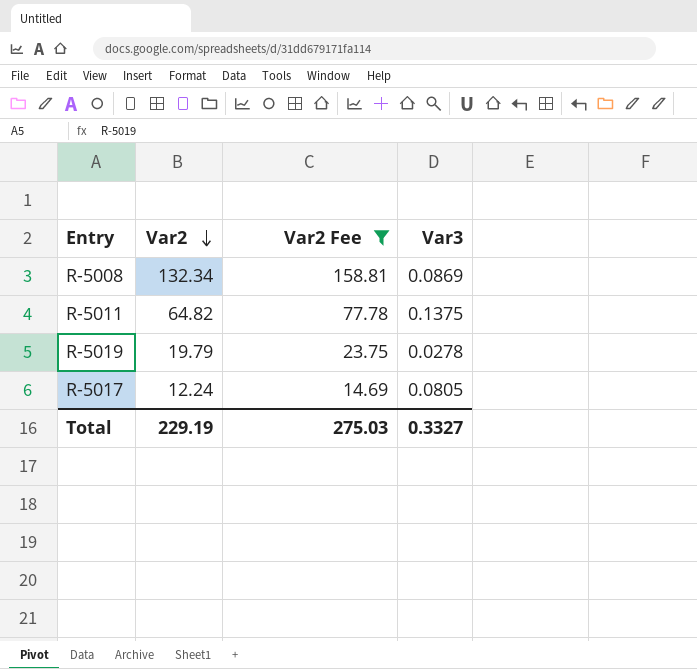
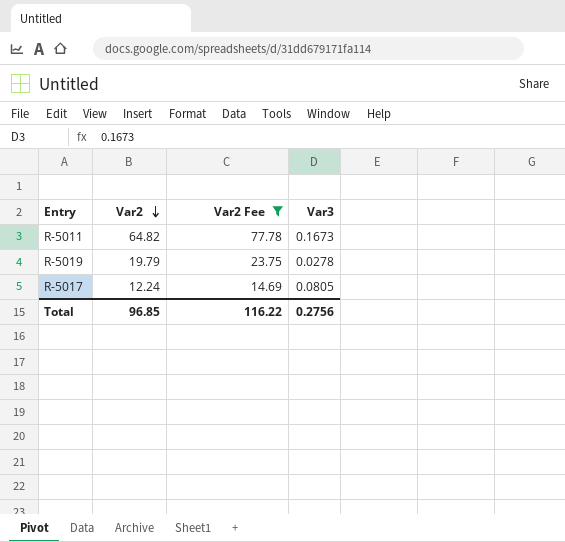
row R-5008: 132.34 | 158.81 | 0.0869 -> none
R-5011 | Var3: 0.1375 -> 0.1673
Total | Var2: 229.19 -> 96.85
Total | Var2 Fee: 275.03 -> 116.22
Total | Var3: 0.3327 -> 0.2756

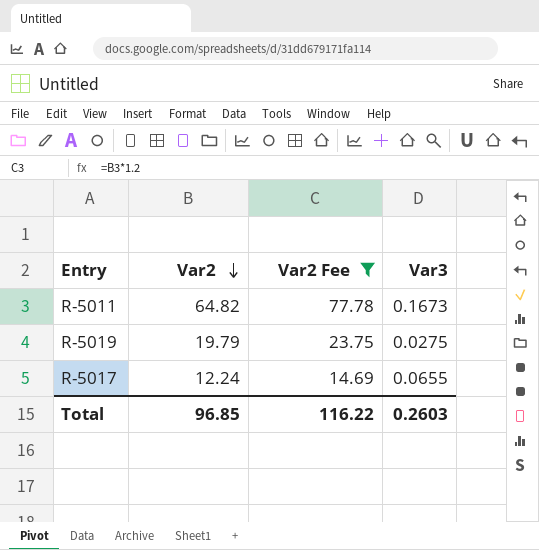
R-5019 | Var3: 0.0278 -> 0.0275
R-5017 | Var3: 0.0805 -> 0.0655
Total | Var3: 0.2756 -> 0.2603

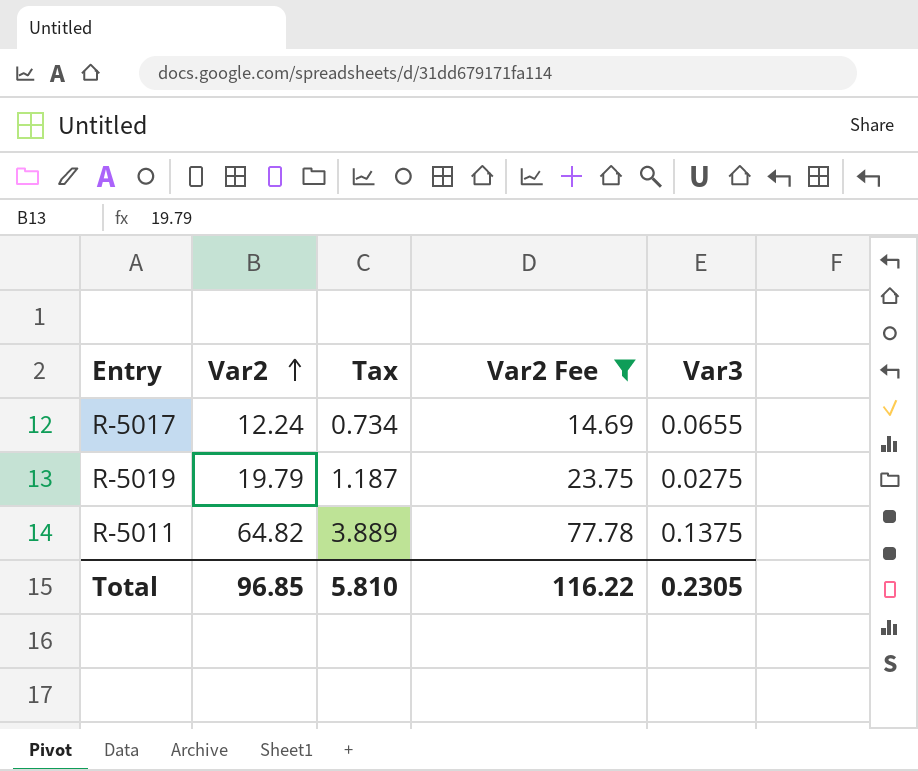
row order: Var2 descending -> Var2 ascending
column Tax | formula: none -> [Var2] * 0.06
R-5011 | Var3: 0.1673 -> 0.1375
Total | Var3: 0.2603 -> 0.2305

